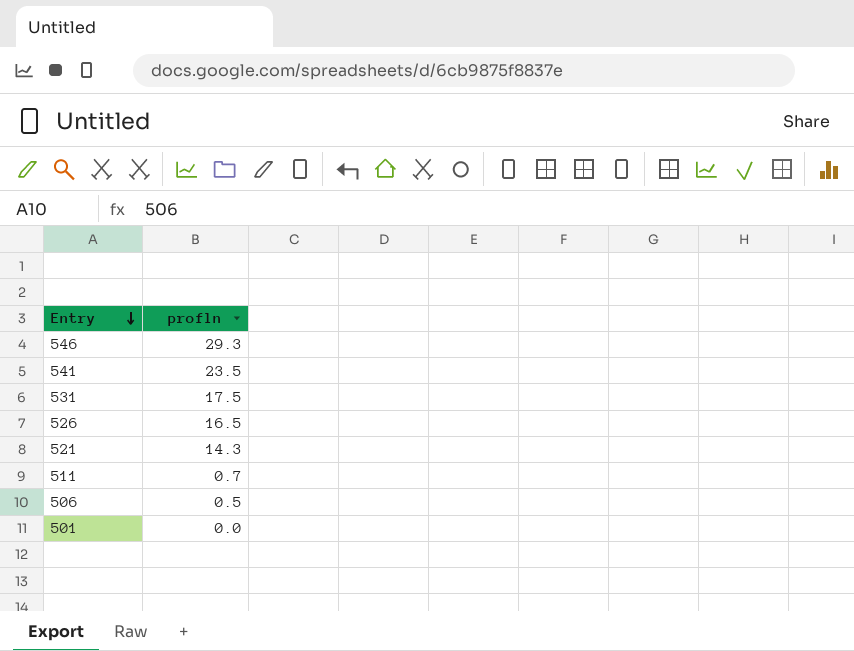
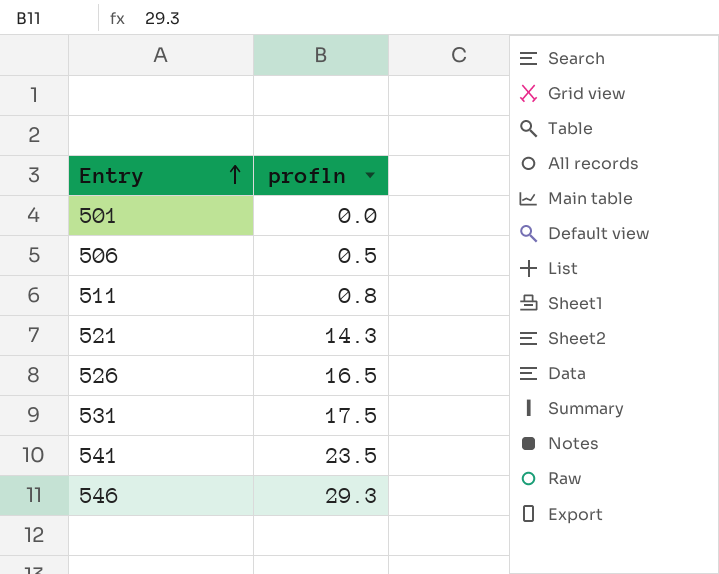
row order: Entry descending -> Entry ascending
511 | profln: 0.7 -> 0.8

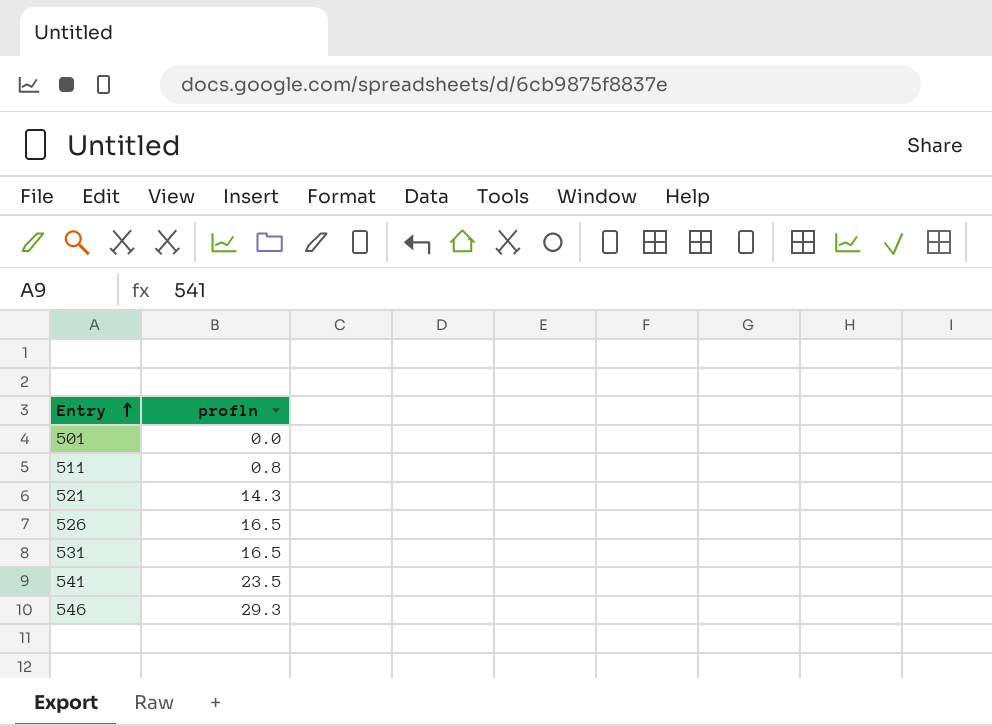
row 506: 0.5 -> none
531 | profln: 17.5 -> 16.5

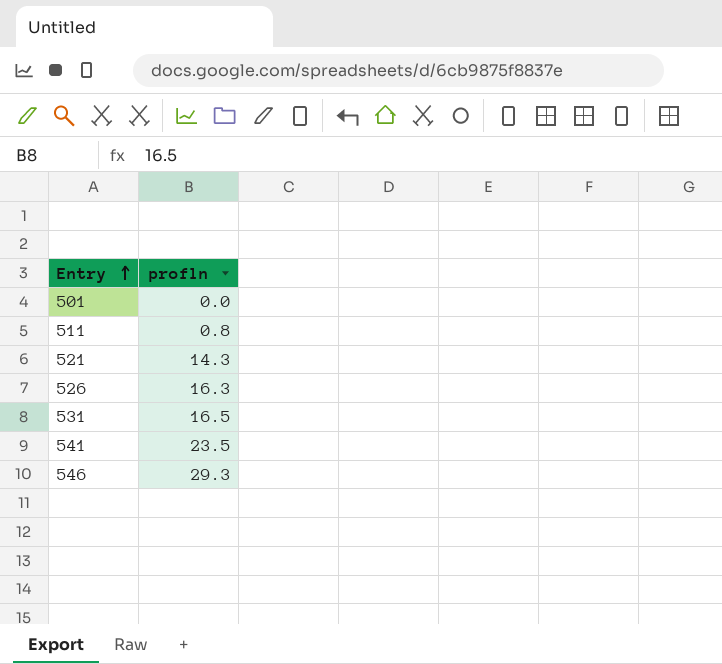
526 | profln: 16.5 -> 16.3

